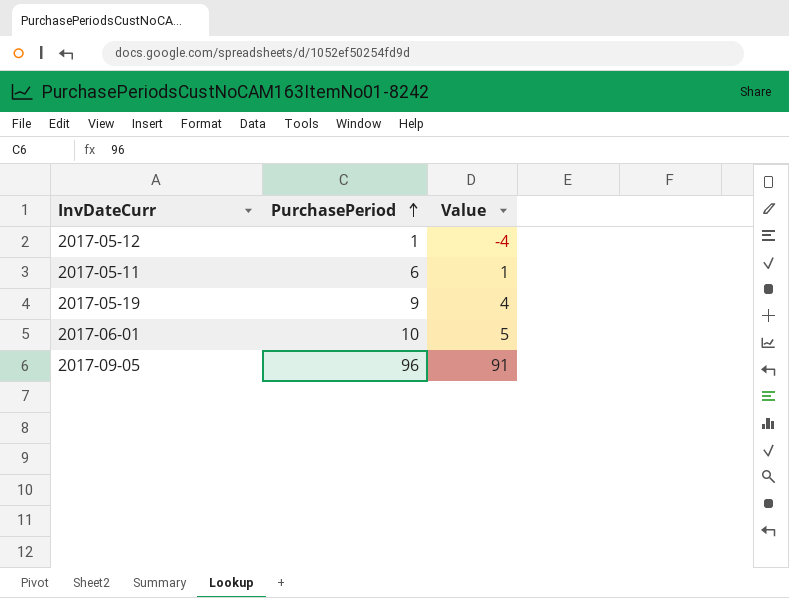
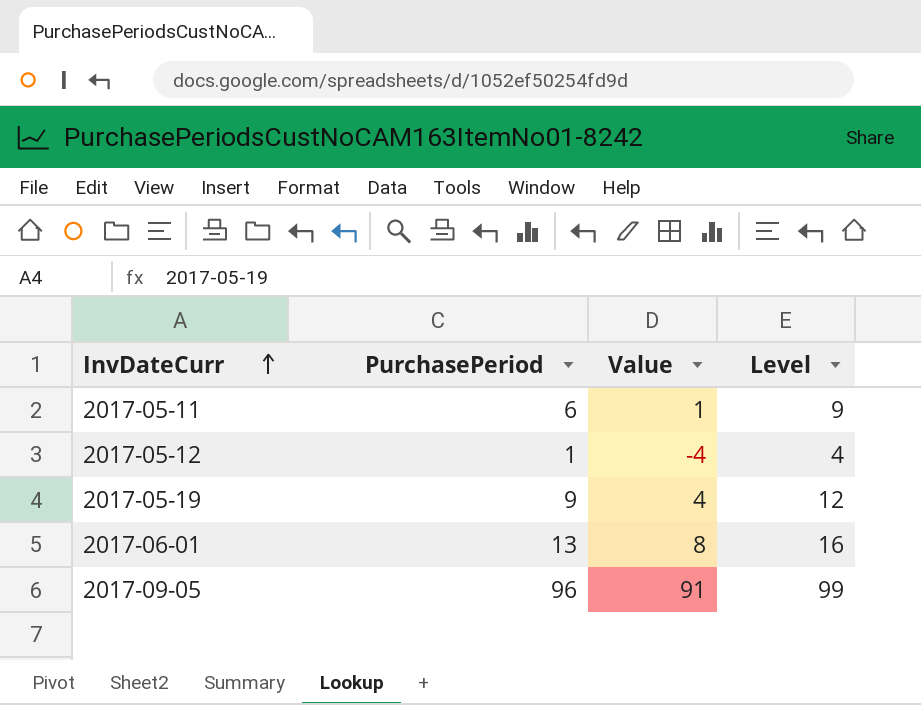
row order: PurchasePeriod ascending -> InvDateCurr ascending
column Level | formula: none -> [PurchasePeriod] + 3
2017-06-01 | PurchasePeriod: 10 -> 13
2017-06-01 | Value: 5 -> 8

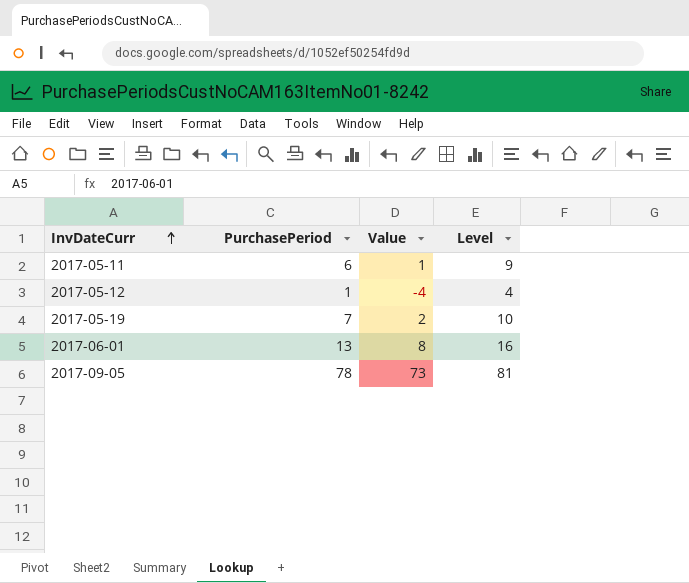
2017-05-19 | PurchasePeriod: 9 -> 7
2017-05-19 | Value: 4 -> 2
2017-05-19 | Level: 12 -> 10
2017-09-05 | PurchasePeriod: 96 -> 78
2017-09-05 | Value: 91 -> 73
2017-09-05 | Level: 99 -> 81

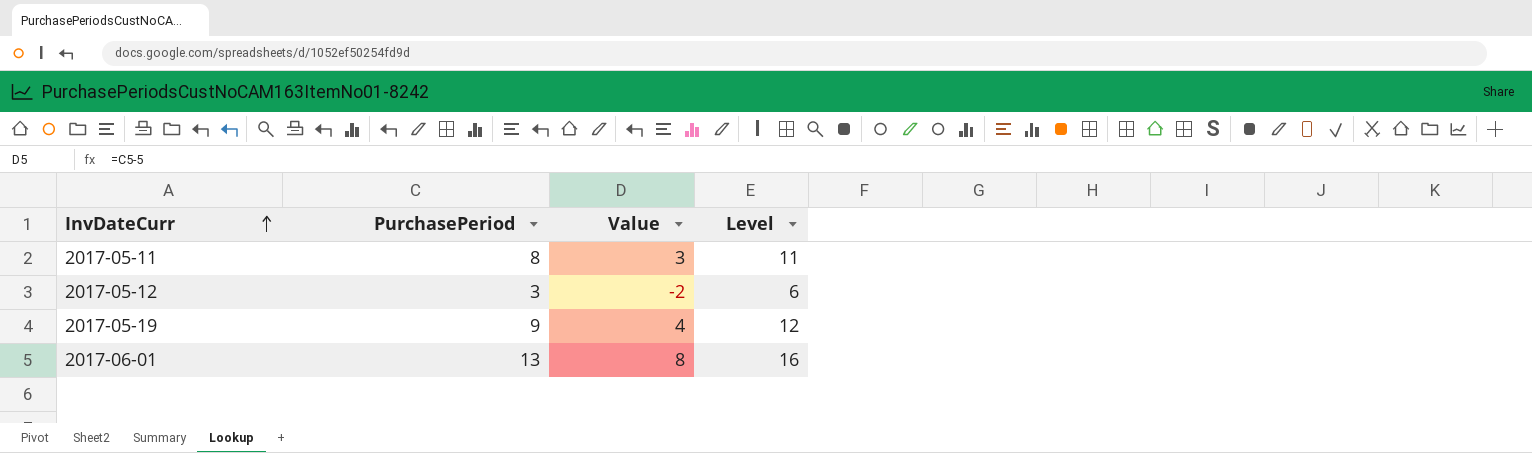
row 2017-09-05: 78 | 73 | 81 -> none
2017-05-11 | PurchasePeriod: 6 -> 8
2017-05-11 | Value: 1 -> 3
2017-05-11 | Level: 9 -> 11
2017-05-12 | PurchasePeriod: 1 -> 3
2017-05-12 | Value: -4 -> -2
2017-05-12 | Level: 4 -> 6
2017-05-19 | PurchasePeriod: 7 -> 9
2017-05-19 | Value: 2 -> 4
2017-05-19 | Level: 10 -> 12

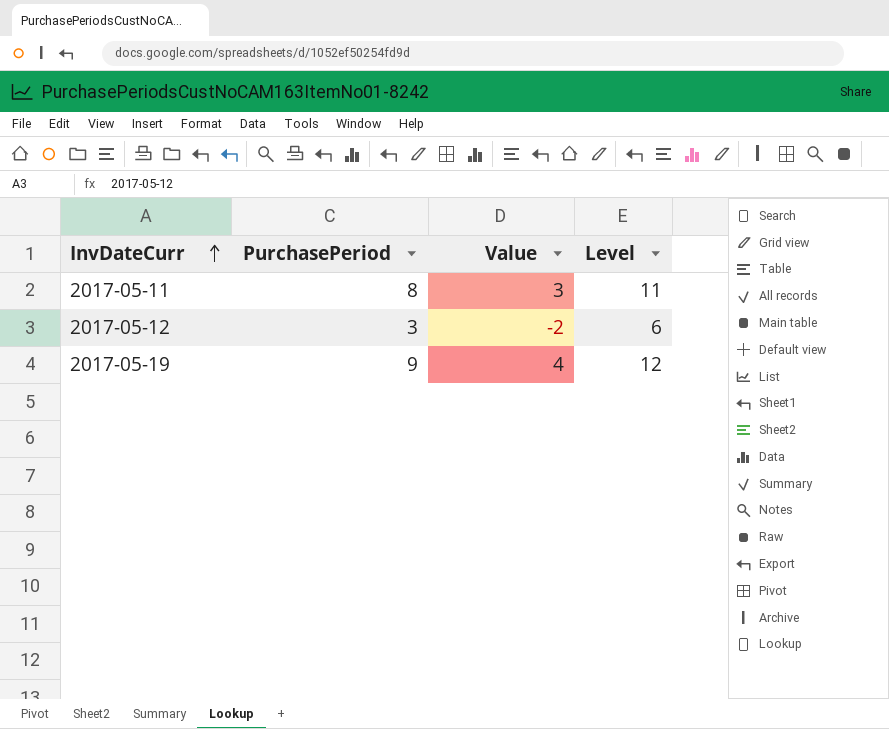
row 2017-06-01: 13 | 8 | 16 -> none

